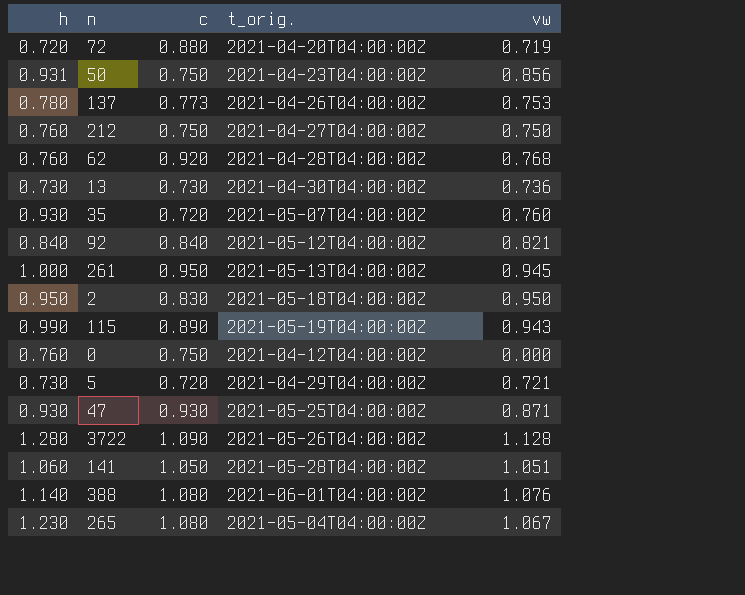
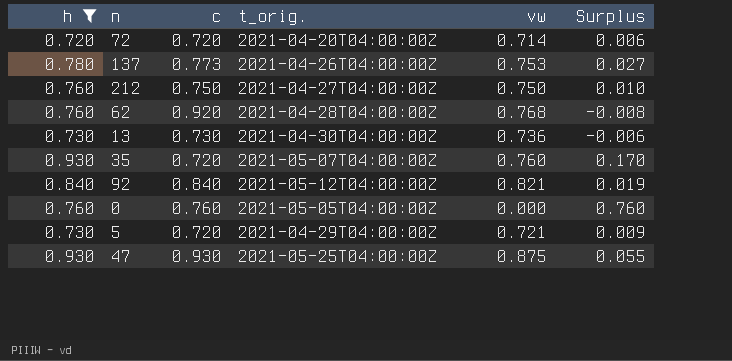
filter: none -> h <= 0.930
column Surplus | formula: none -> [h] - [vw]
72 | c: 0.880 -> 0.720
72 | vw: 0.719 -> 0.714
0 | c: 0.750 -> 0.760
0 | t_orig.: 2021-04-12T04:00:00Z -> 2021-05-05T04:00:00Z
47 | vw: 0.871 -> 0.875

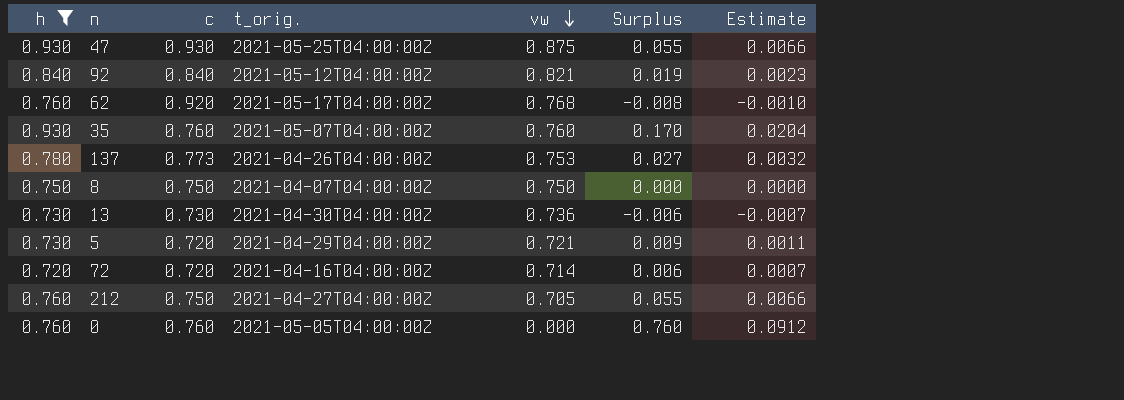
row order: none -> vw descending
column Estimate | formula: none -> [Surplus] * 0.12
62 | t_orig.: 2021-04-28T04:00:00Z -> 2021-05-17T04:00:00Z
35 | c: 0.720 -> 0.760
row 8: none -> 0.750 | 0.750 | 2021-04-07T04:00:00Z | 0.750 | 0.000 | 0.0000
72 | t_orig.: 2021-04-20T04:00:00Z -> 2021-04-16T04:00:00Z
212 | vw: 0.750 -> 0.705
212 | Surplus: 0.010 -> 0.055

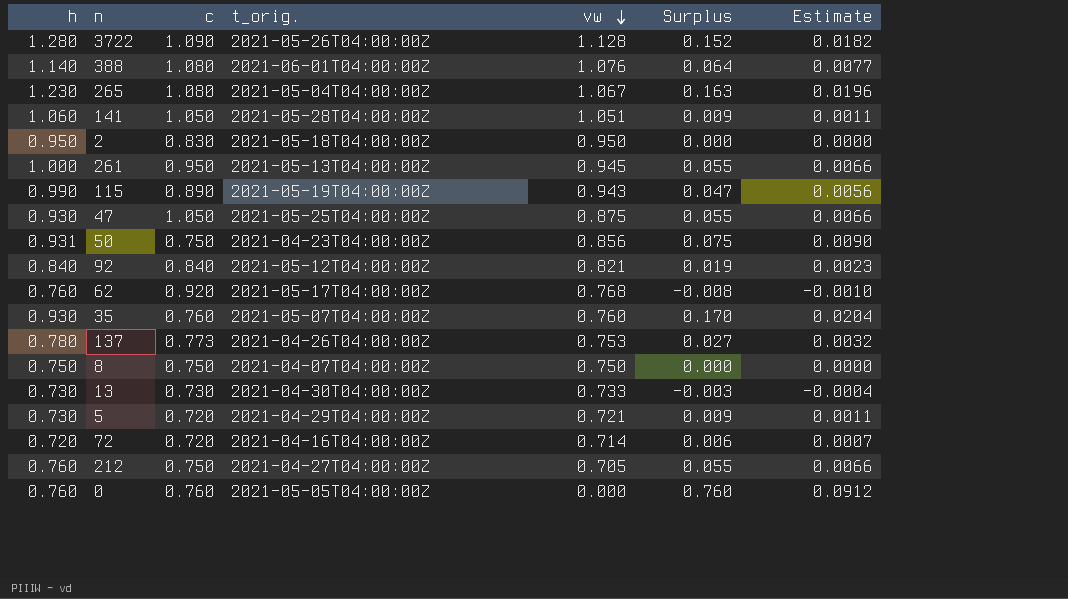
filter: h <= 0.930 -> none
47 | c: 0.930 -> 1.050
13 | vw: 0.736 -> 0.733
13 | Surplus: -0.006 -> -0.003
13 | Estimate: -0.0007 -> -0.0004

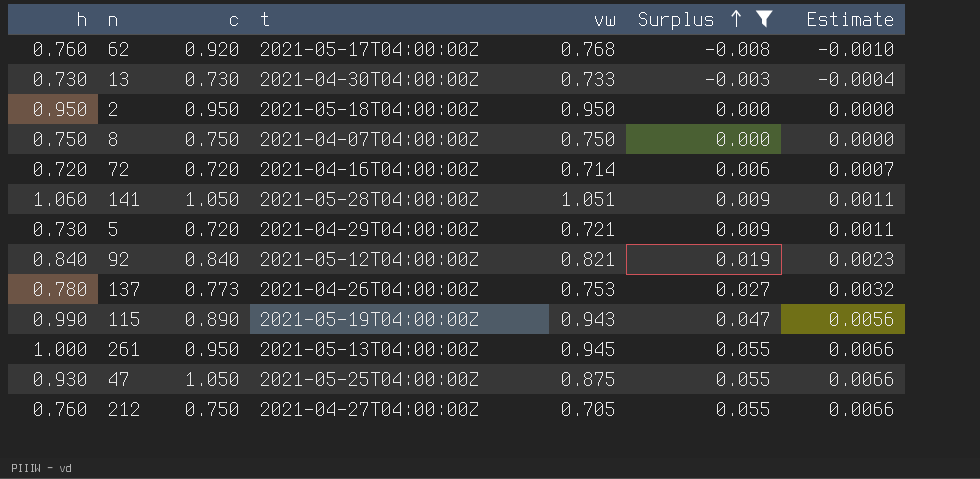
filter: none -> Surplus <= 0.055
row order: vw descending -> Surplus ascending
column name: t_orig. -> t
2 | c: 0.830 -> 0.950

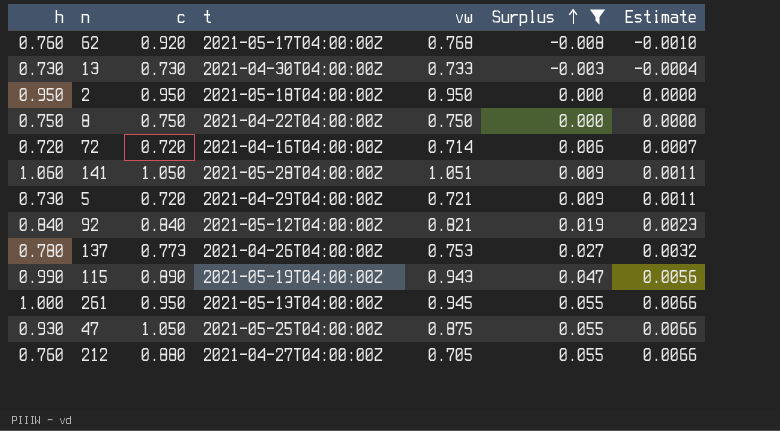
8 | t: 2021-04-07T04:00:00Z -> 2021-04-22T04:00:00Z
212 | c: 0.750 -> 0.880

